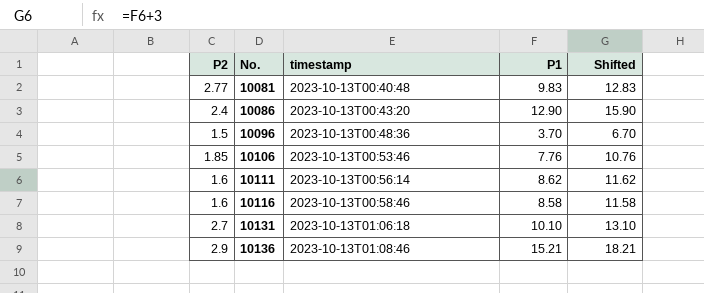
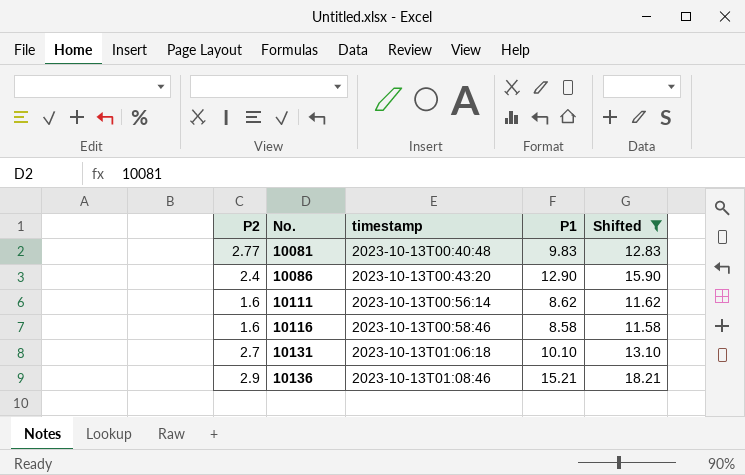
filter: none -> Shifted >= 11.58

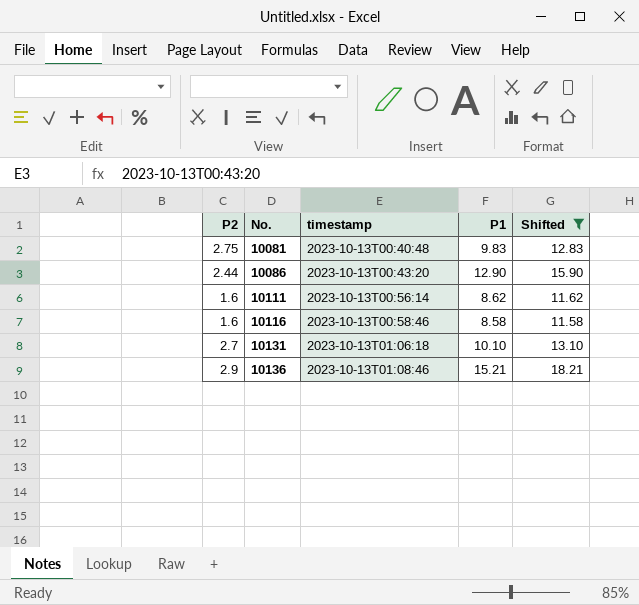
10081 | P2: 2.77 -> 2.75
10086 | P2: 2.4 -> 2.44

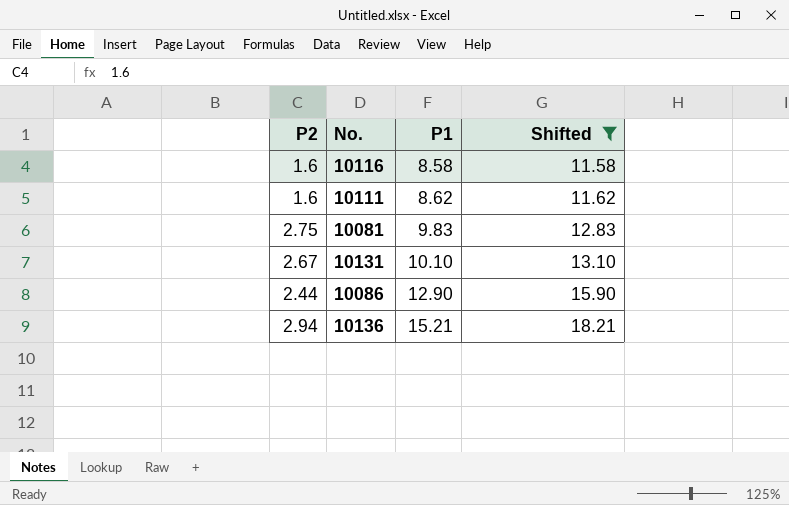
row order: No. ascending -> P1 ascending
column timestamp | position: 3 -> none
10131 | P2: 2.7 -> 2.67
10136 | P2: 2.9 -> 2.94

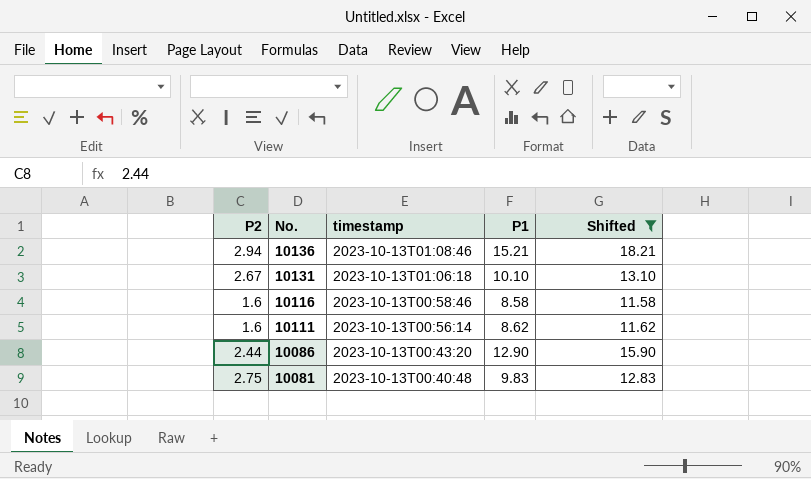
row order: P1 ascending -> No. descending
column timestamp | position: none -> 3

